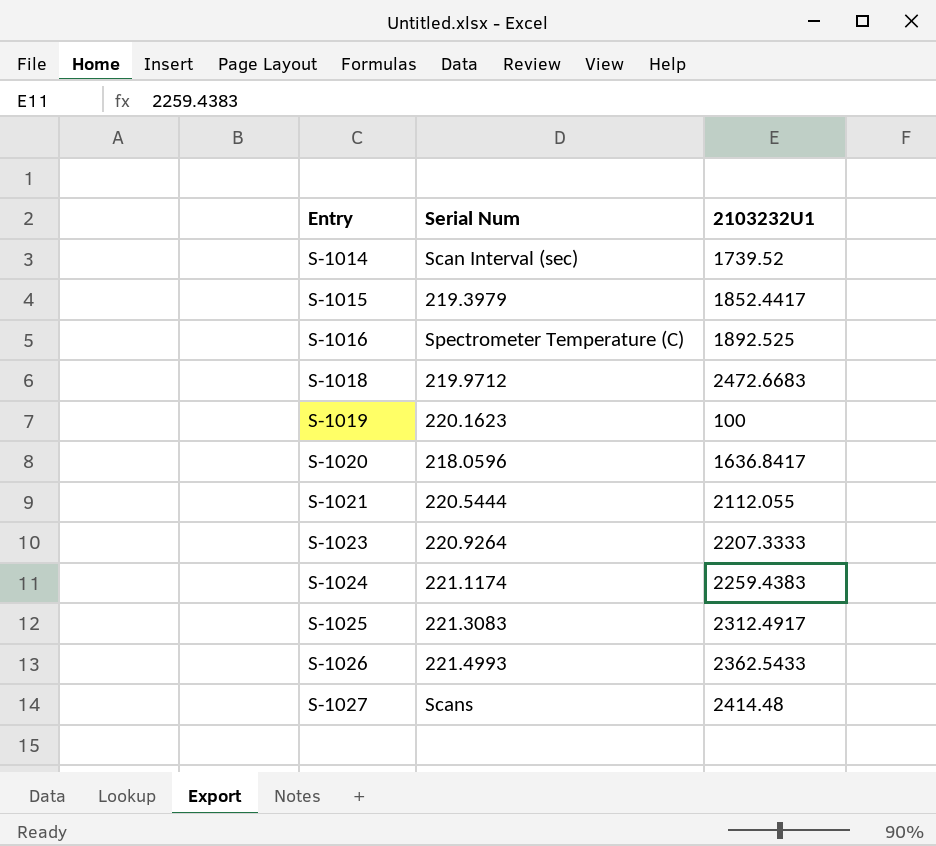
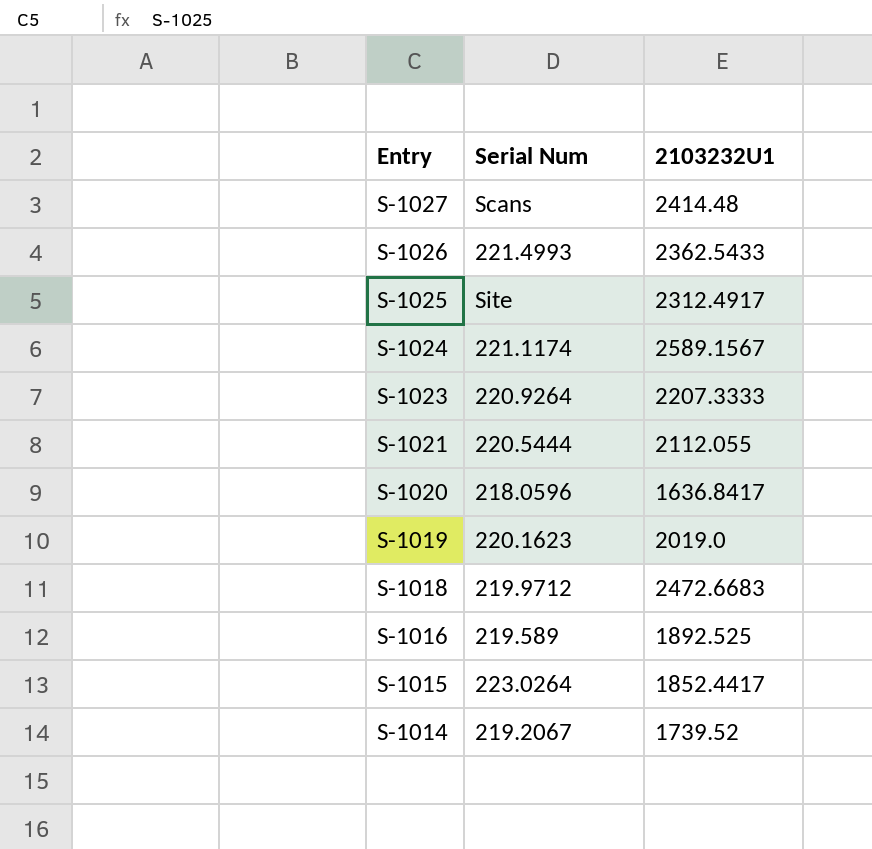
row order: Entry ascending -> Entry descending
S-1025 | Serial Num: 221.3083 -> Site
S-1024 | 2103232U1: 2259.4383 -> 2589.1567
S-1019 | 2103232U1: 100 -> 2019.0
S-1016 | Serial Num: Spectrometer Temperature (C) -> 219.589
S-1015 | Serial Num: 219.3979 -> 223.0264
S-1014 | Serial Num: Scan Interval (sec) -> 219.2067

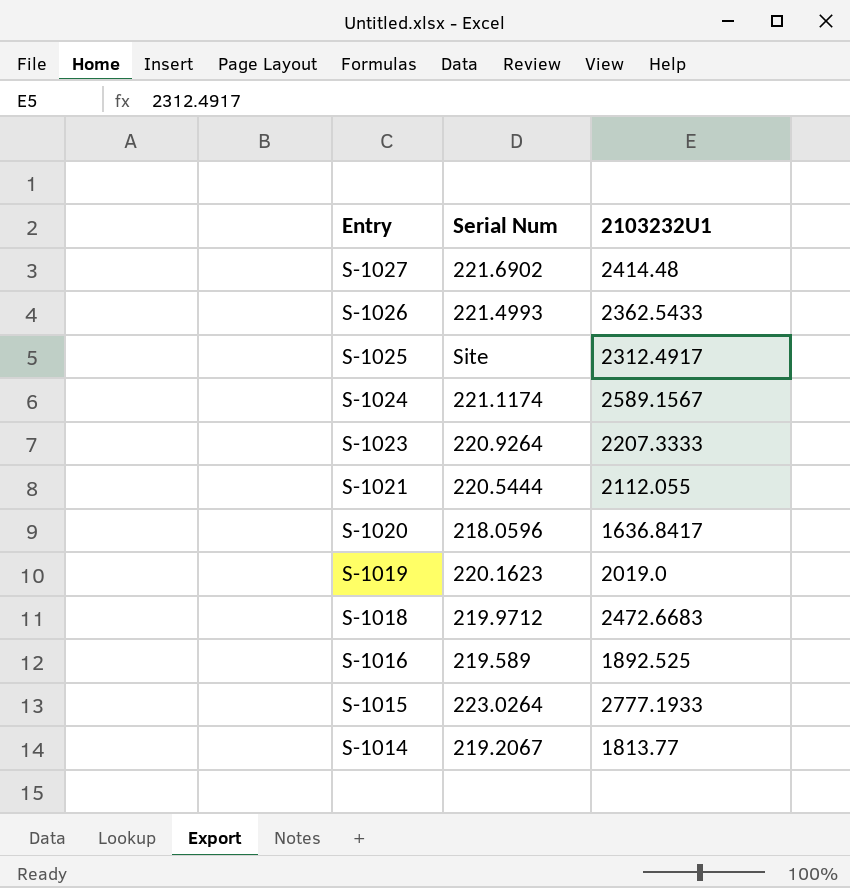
S-1027 | Serial Num: Scans -> 221.6902
S-1015 | 2103232U1: 1852.4417 -> 2777.1933
S-1014 | 2103232U1: 1739.52 -> 1813.77

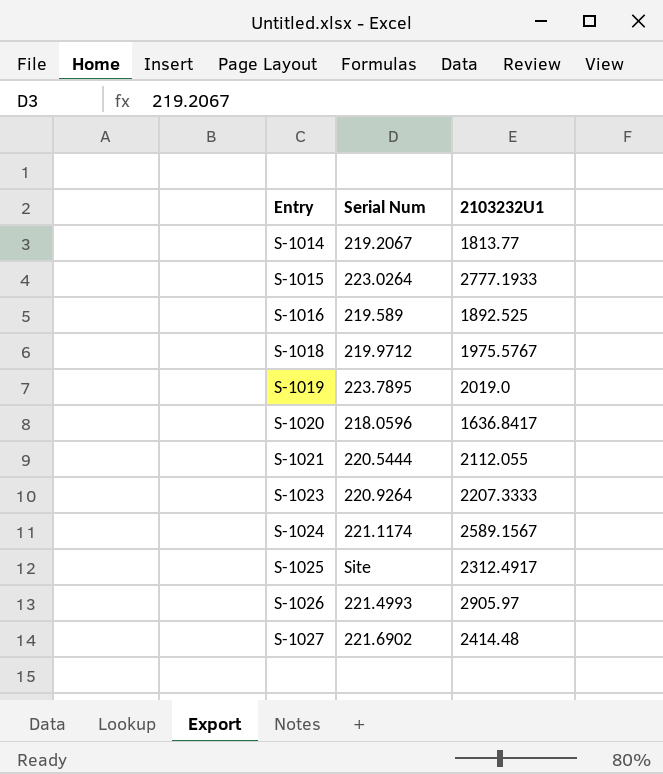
row order: Entry descending -> Entry ascending
S-1018 | 2103232U1: 2472.6683 -> 1975.5767
S-1019 | Serial Num: 220.1623 -> 223.7895
S-1026 | 2103232U1: 2362.5433 -> 2905.97

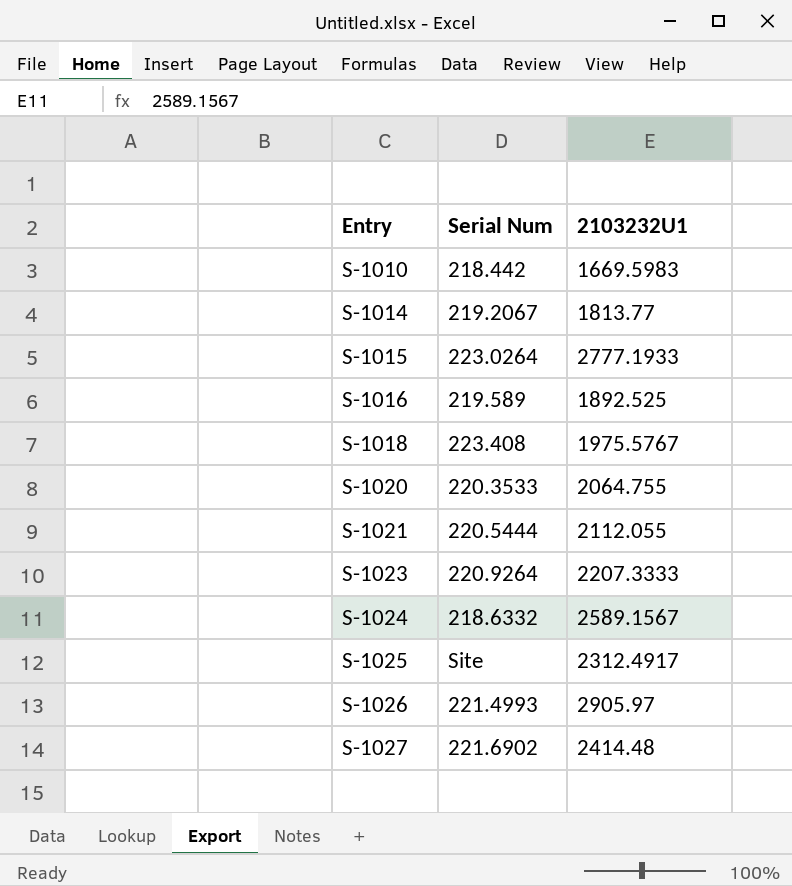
row S-1019: 223.7895 | 2019.0 -> none
row S-1010: none -> 218.442 | 1669.5983
S-1018 | Serial Num: 219.9712 -> 223.408
S-1020 | Serial Num: 218.0596 -> 220.3533
S-1020 | 2103232U1: 1636.8417 -> 2064.755
S-1024 | Serial Num: 221.1174 -> 218.6332

